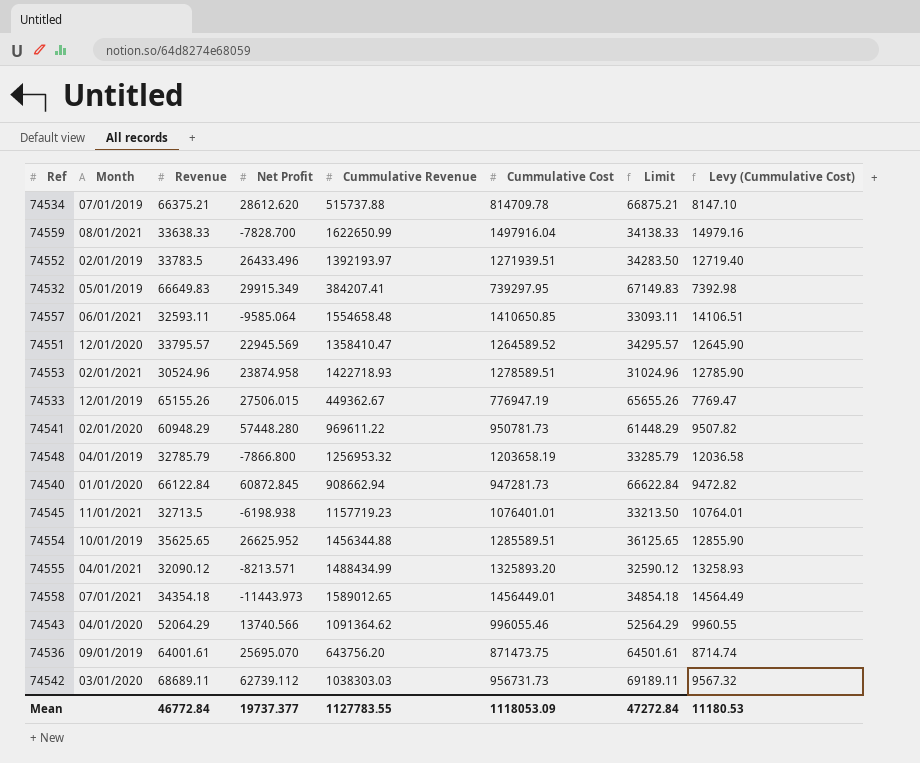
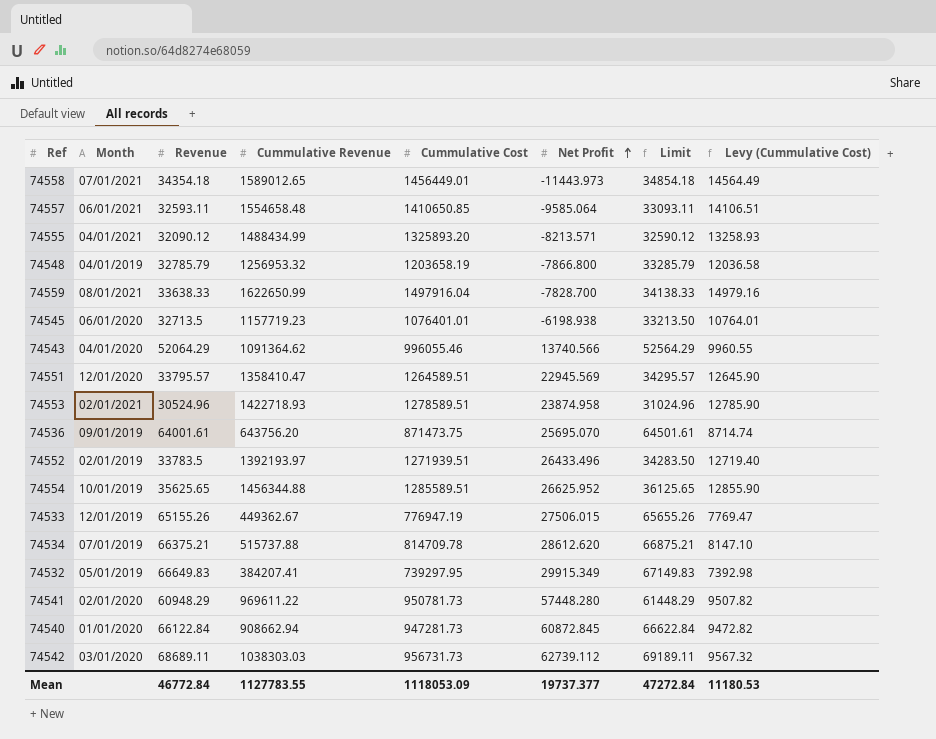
row order: none -> Net Profit ascending
column Net Profit | position: 4 -> 6
74545 | Month: 11/01/2021 -> 06/01/2020
74551 | Cummulative Cost: 1264589.52 -> 1264589.51

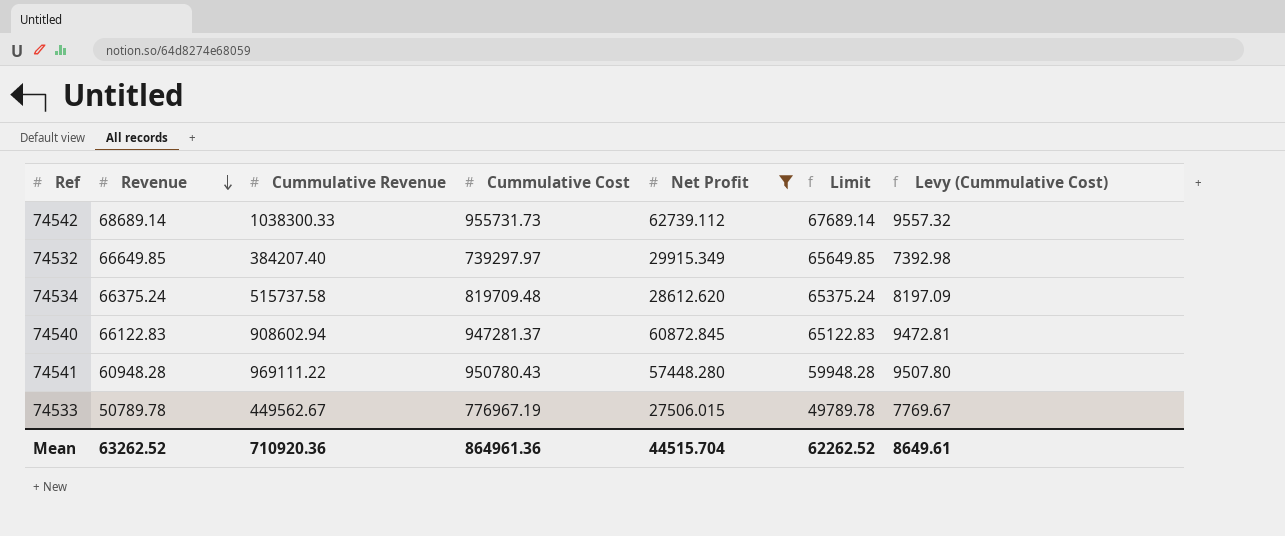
filter: none -> Net Profit >= 27506.015
row order: Net Profit ascending -> Revenue descending
column Month | position: 2 -> none
column Limit | formula: [Revenue] + 500 -> [Revenue] - 1000
74542 | Revenue: 68689.11 -> 68689.14
74542 | Cummulative Revenue: 1038303.03 -> 1038300.33
74542 | Cummulative Cost: 956731.73 -> 955731.73
74542 | Levy (Cummulative Cost): 9567.32 -> 9557.32
74532 | Revenue: 66649.83 -> 66649.85
74532 | Cummulative Revenue: 384207.41 -> 384207.40
74532 | Cummulative Cost: 739297.95 -> 739297.97
74534 | Revenue: 66375.21 -> 66375.24
74534 | Cummulative Revenue: 515737.88 -> 515737.58
74534 | Cummulative Cost: 814709.78 -> 819709.48
74534 | Levy (Cummulative Cost): 8147.10 -> 8197.09
74540 | Revenue: 66122.84 -> 66122.83
74540 | Cummulative Revenue: 908662.94 -> 908602.94
74540 | Cummulative Cost: 947281.73 -> 947281.37
74540 | Levy (Cummulative Cost): 9472.82 -> 9472.81
74541 | Revenue: 60948.29 -> 60948.28
74541 | Cummulative Revenue: 969611.22 -> 969111.22
74541 | Cummulative Cost: 950781.73 -> 950780.43
74541 | Levy (Cummulative Cost): 9507.82 -> 9507.80
74533 | Revenue: 65155.26 -> 50789.78
74533 | Cummulative Revenue: 449362.67 -> 449562.67
74533 | Cummulative Cost: 776947.19 -> 776967.19
74533 | Levy (Cummulative Cost): 7769.47 -> 7769.67
Mean | Revenue: 46772.84 -> 63262.52
Mean | Cummulative Revenue: 1127783.55 -> 710920.36
Mean | Cummulative Cost: 1118053.09 -> 864961.36
Mean | Net Profit: 19737.377 -> 44515.704
Mean | Limit: 47272.84 -> 62262.52
Mean | Levy (Cummulative Cost): 11180.53 -> 8649.61

